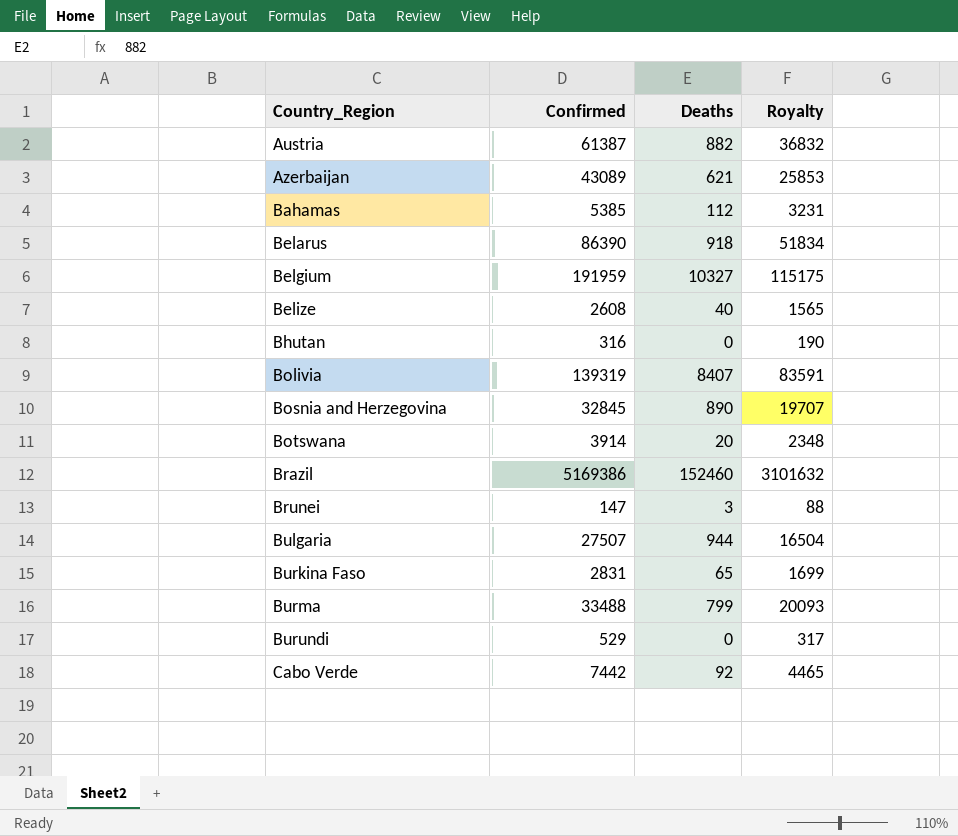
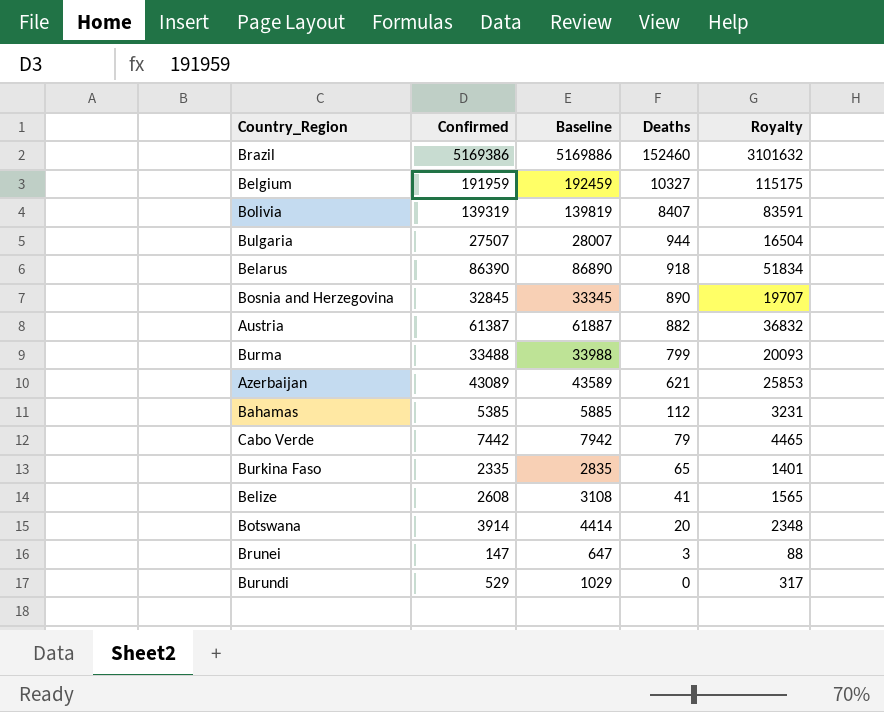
row order: Country_Region ascending -> Deaths descending
column Baseline | formula: none -> [Confirmed] + 500
row Bhutan: 316 | 0 | 190 -> none
Cabo Verde | Deaths: 92 -> 79
Burkina Faso | Confirmed: 2831 -> 2335
Burkina Faso | Royalty: 1699 -> 1401
Belize | Deaths: 40 -> 41

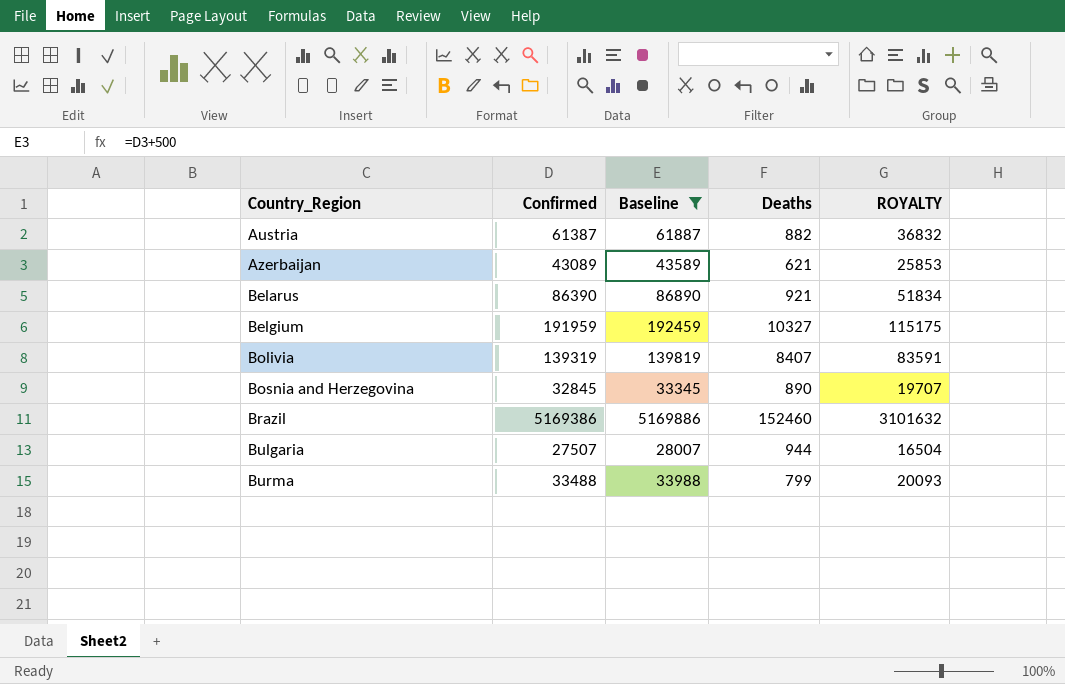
filter: none -> Baseline >= 28007
row order: Deaths descending -> Country_Region ascending
column name: Royalty -> ROYALTY
Belarus | Deaths: 918 -> 921

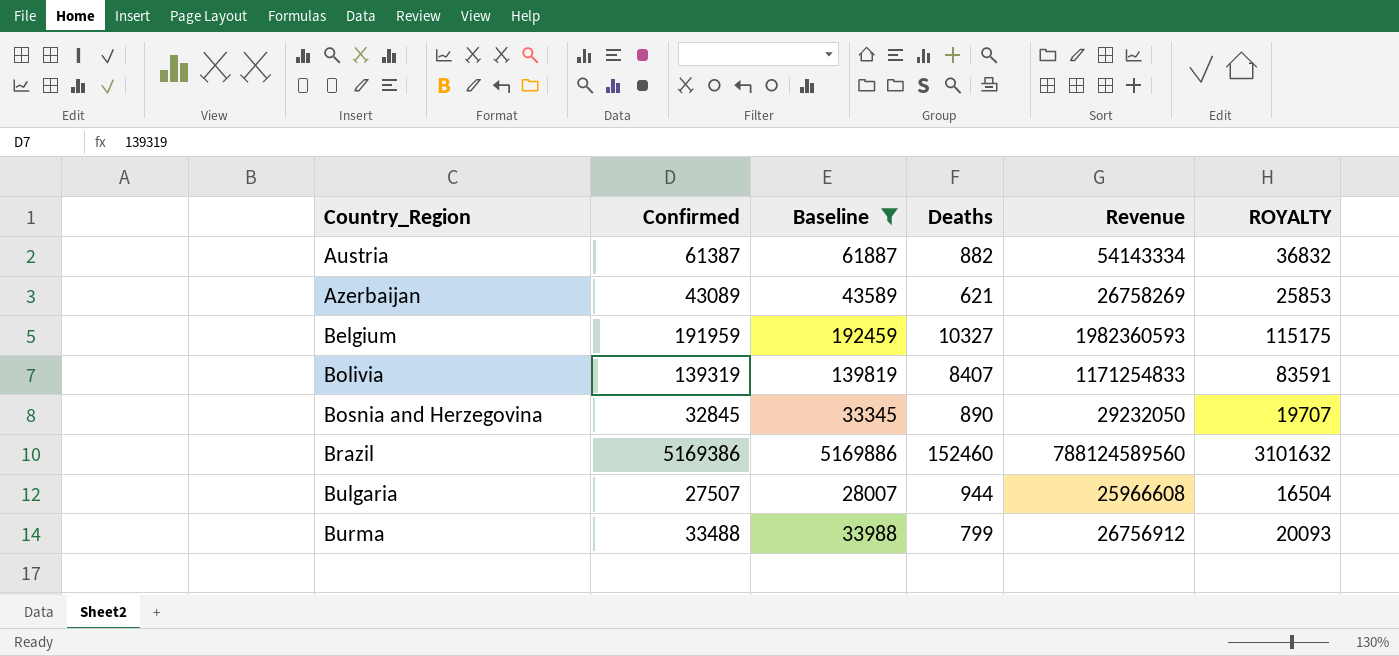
column Revenue | formula: none -> [Confirmed] * [Deaths]
row Belarus: 86390 | 86890 | 921 | 51834 -> none

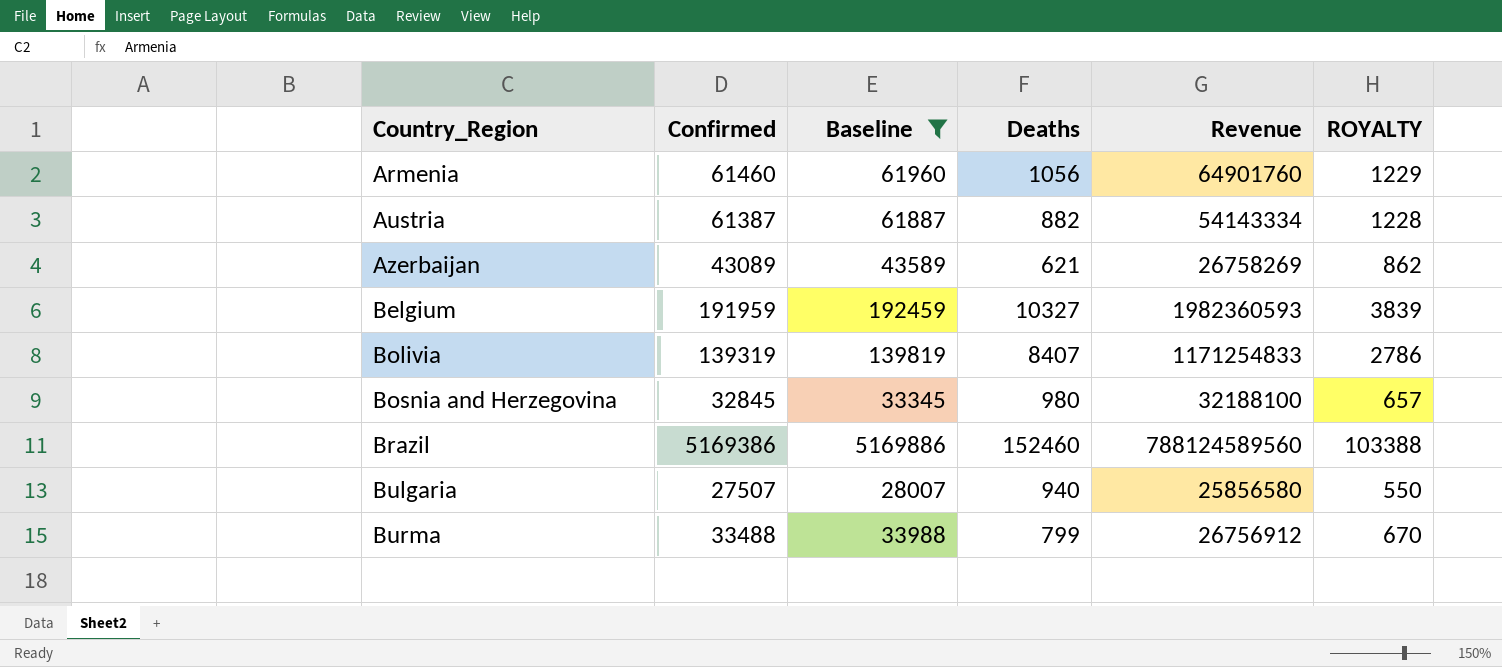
column ROYALTY | formula: [Confirmed] * 0.6 -> [Confirmed] * 0.02
row Armenia: none -> 61460 | 61960 | 1056 | 64901760 | 1229
Bosnia and Herzegovina | Deaths: 890 -> 980
Bosnia and Herzegovina | Revenue: 29232050 -> 32188100
Bulgaria | Deaths: 944 -> 940
Bulgaria | Revenue: 25966608 -> 25856580

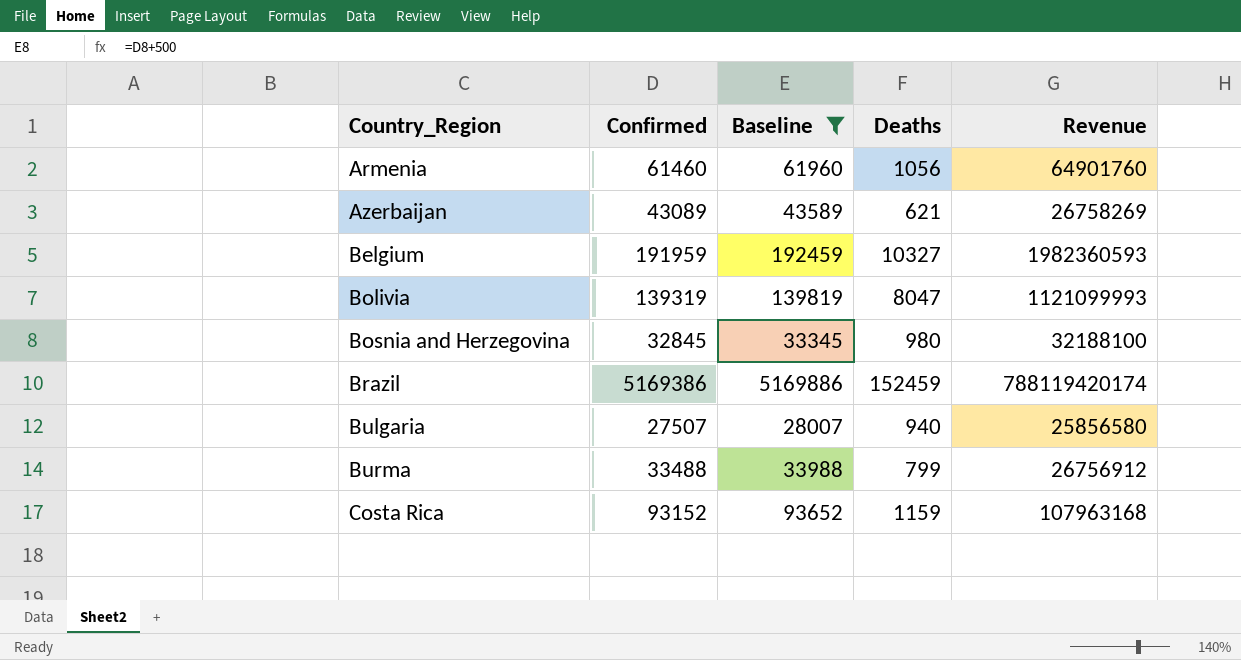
column ROYALTY | formula: [Confirmed] * 0.02 -> none
row Austria: 61387 | 61887 | 882 | 54143334 | 1228 -> none
Bolivia | Deaths: 8407 -> 8047
Bolivia | Revenue: 1171254833 -> 1121099993
Brazil | Deaths: 152460 -> 152459
Brazil | Revenue: 788124589560 -> 788119420174
row Costa Rica: none -> 93152 | 93652 | 1159 | 107963168

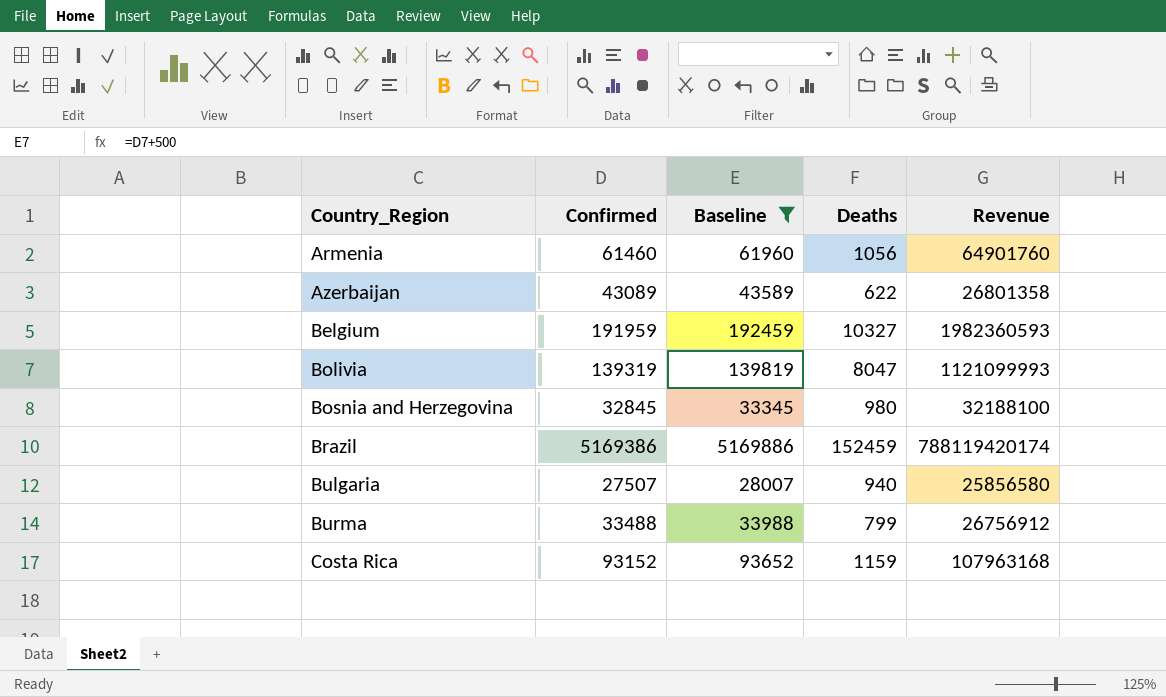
Azerbaijan | Deaths: 621 -> 622
Azerbaijan | Revenue: 26758269 -> 26801358

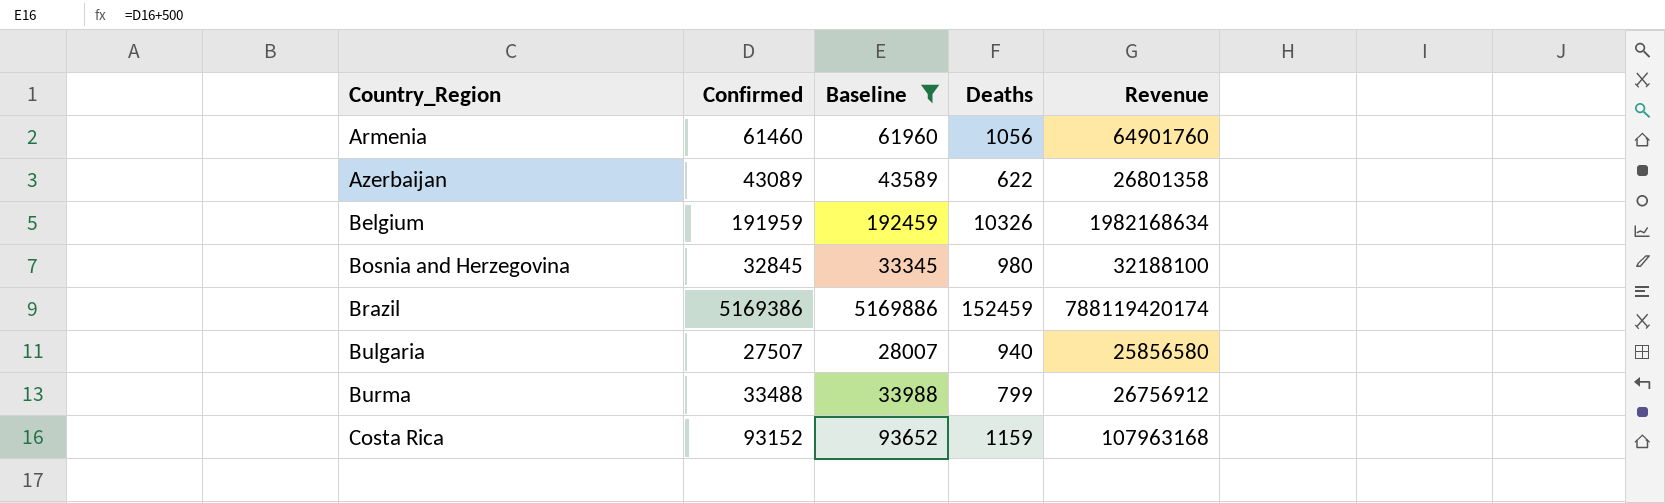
row Bolivia: 139319 | 139819 | 8047 | 1121099993 -> none
Belgium | Deaths: 10327 -> 10326
Belgium | Revenue: 1982360593 -> 1982168634

